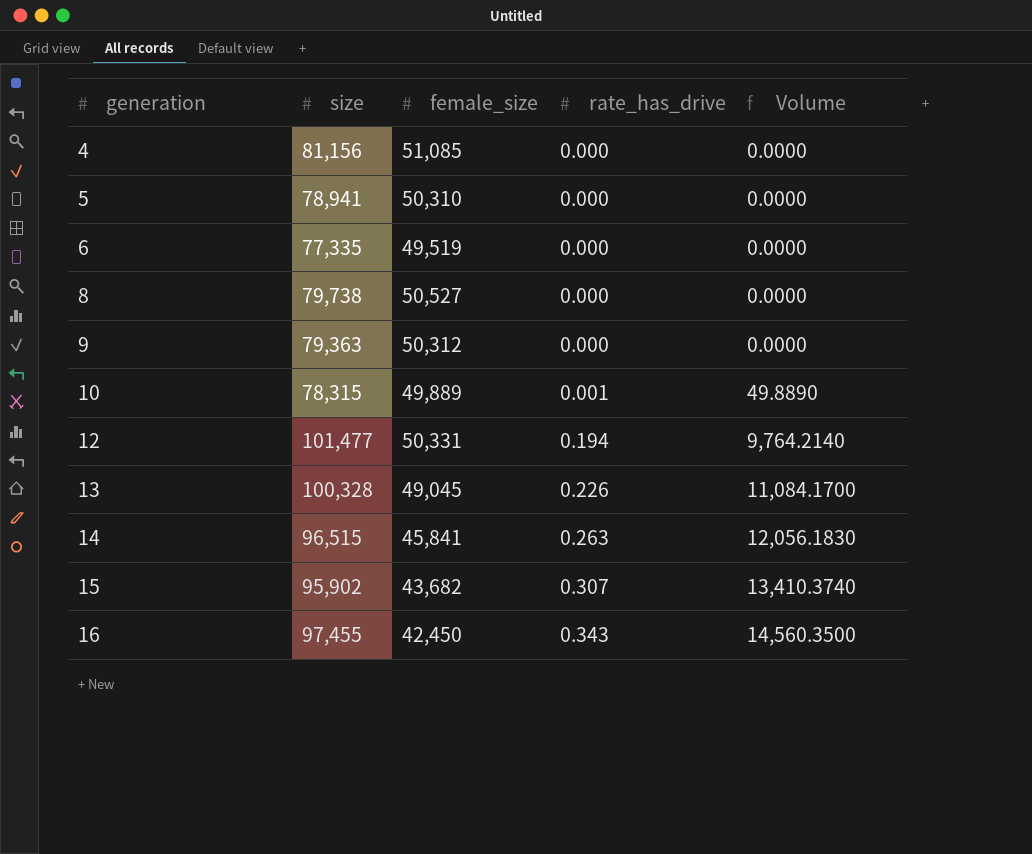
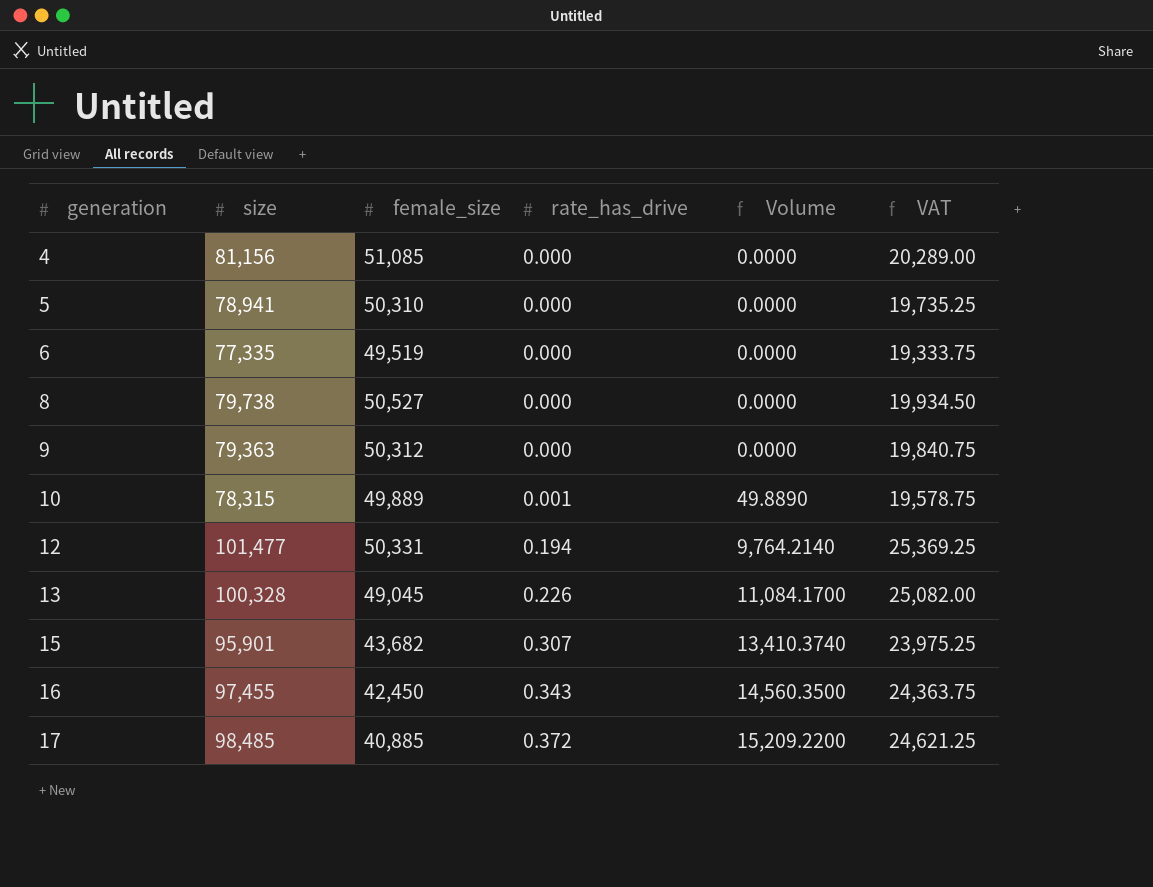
column VAT | formula: none -> [size] * 0.25
row 14: 96,515 | 45,841 | 0.263 | 12,056.1830 -> none
15 | size: 95,902 -> 95,901
row 17: none -> 98,485 | 40,885 | 0.372 | 15,209.2200 | 24,621.25

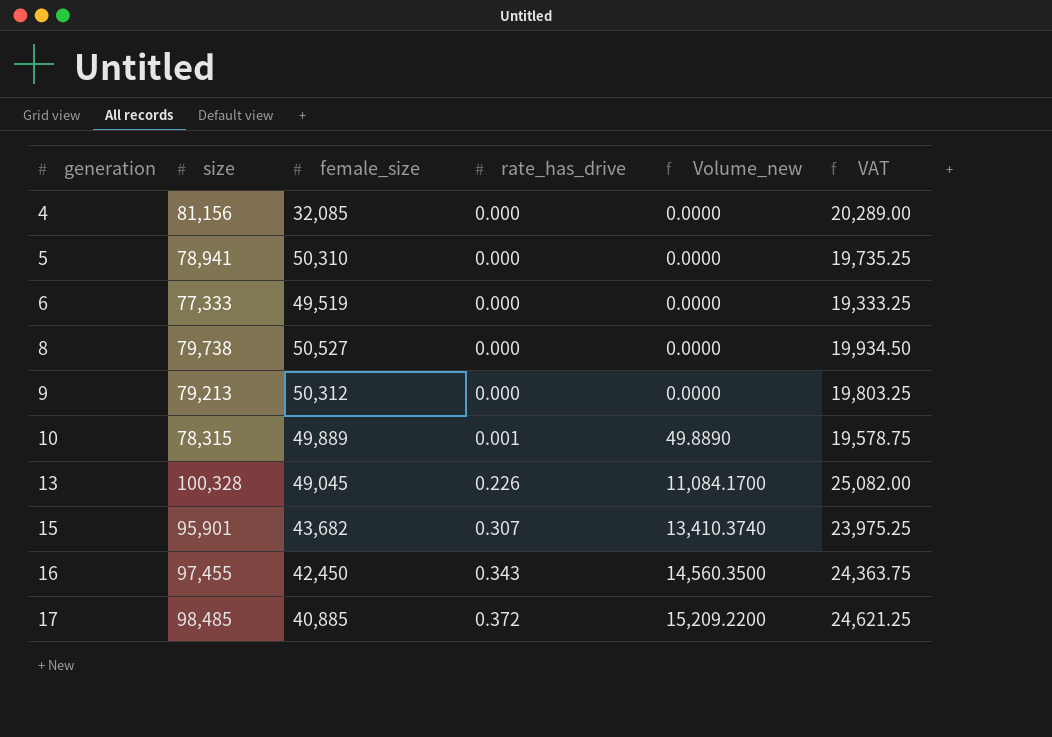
column name: Volume -> Volume_new
row 12: 101,477 | 50,331 | 0.194 | 9,764.2140 | 25,369.25 -> none
4 | female_size: 51,085 -> 32,085
6 | size: 77,335 -> 77,333
6 | VAT: 19,333.75 -> 19,333.25
9 | size: 79,363 -> 79,213
9 | VAT: 19,840.75 -> 19,803.25

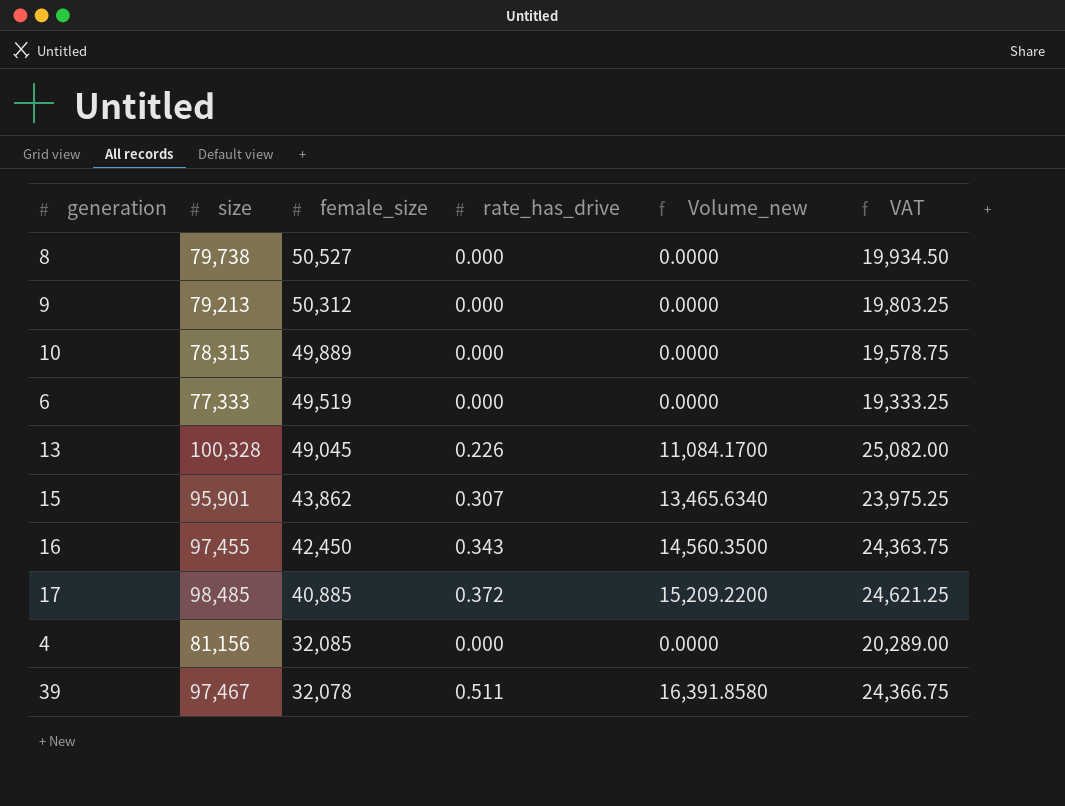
row order: generation ascending -> female_size descending
row 5: 78,941 | 50,310 | 0.000 | 0.0000 | 19,735.25 -> none
10 | rate_has_drive: 0.001 -> 0.000
10 | Volume_new: 49.8890 -> 0.0000
15 | female_size: 43,682 -> 43,862
15 | Volume_new: 13,410.3740 -> 13,465.6340
row 39: none -> 97,467 | 32,078 | 0.511 | 16,391.8580 | 24,366.75

